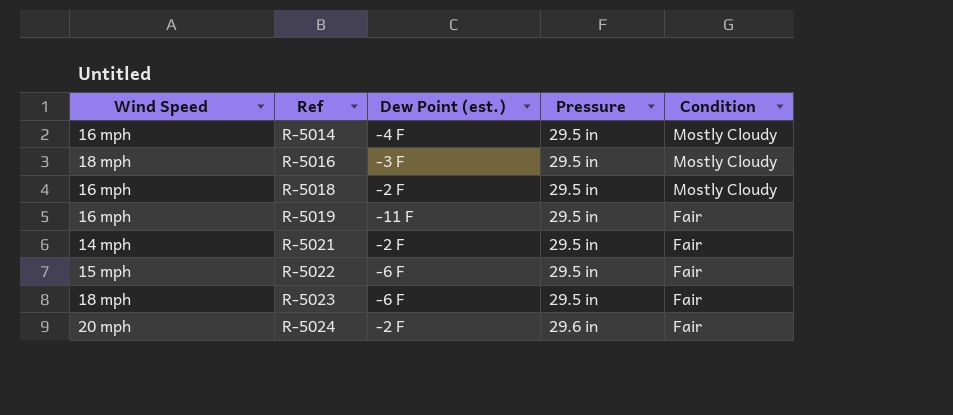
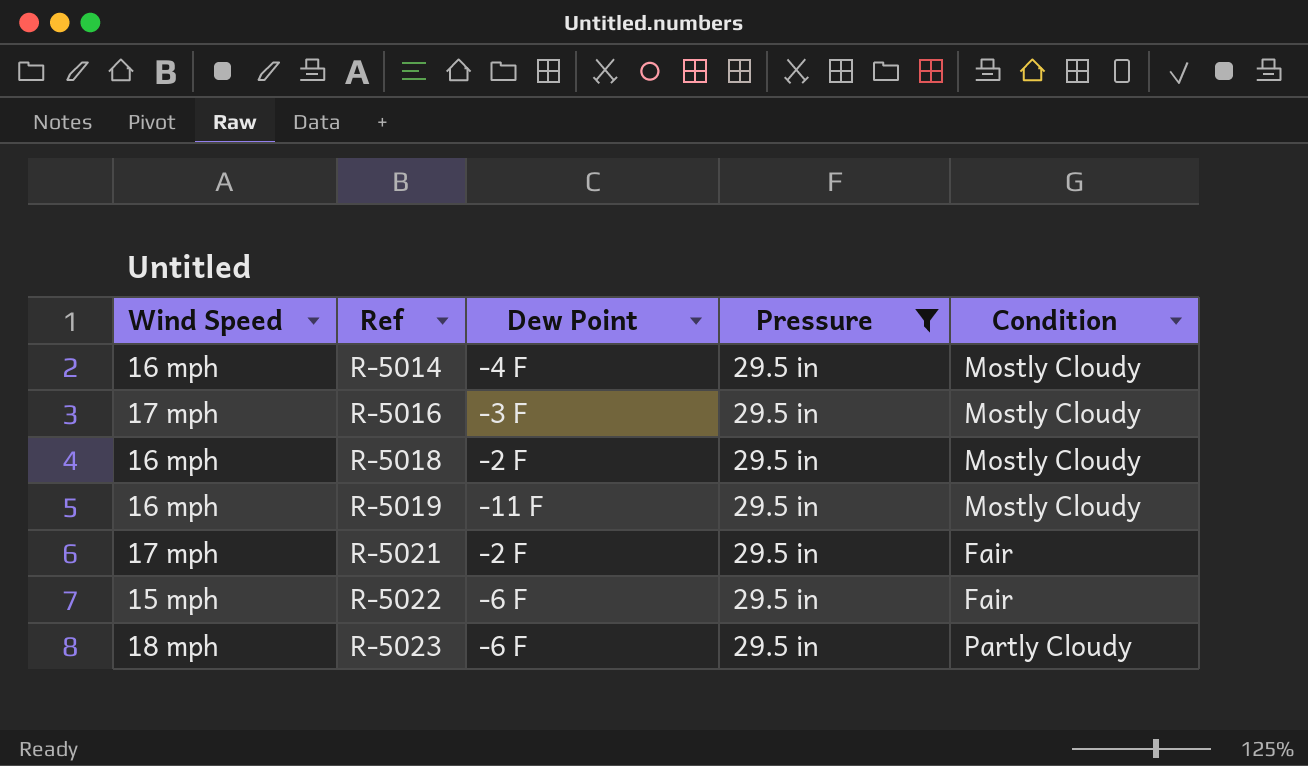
filter: none -> Pressure = 29.5 in
column name: Dew Point (est.) -> Dew Point
R-5016 | Wind Speed: 18 mph -> 17 mph
R-5019 | Condition: Fair -> Mostly Cloudy
R-5021 | Wind Speed: 14 mph -> 17 mph
R-5023 | Condition: Fair -> Partly Cloudy

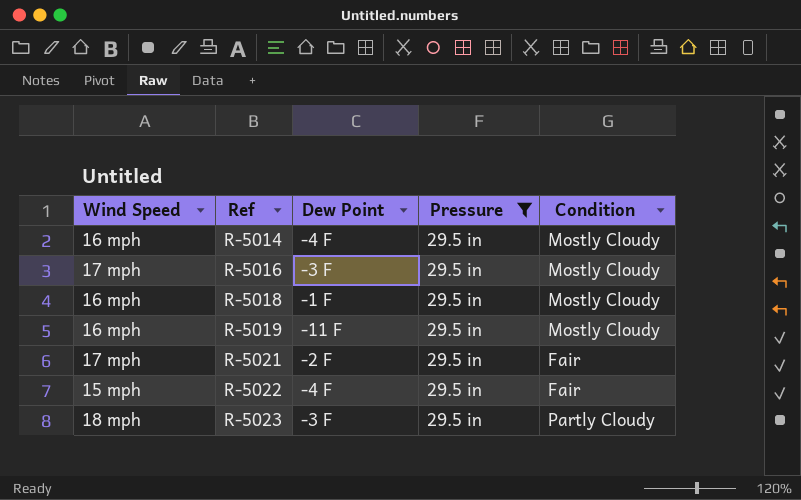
R-5018 | Dew Point: -2 F -> -1 F
R-5022 | Dew Point: -6 F -> -4 F
R-5023 | Dew Point: -6 F -> -3 F

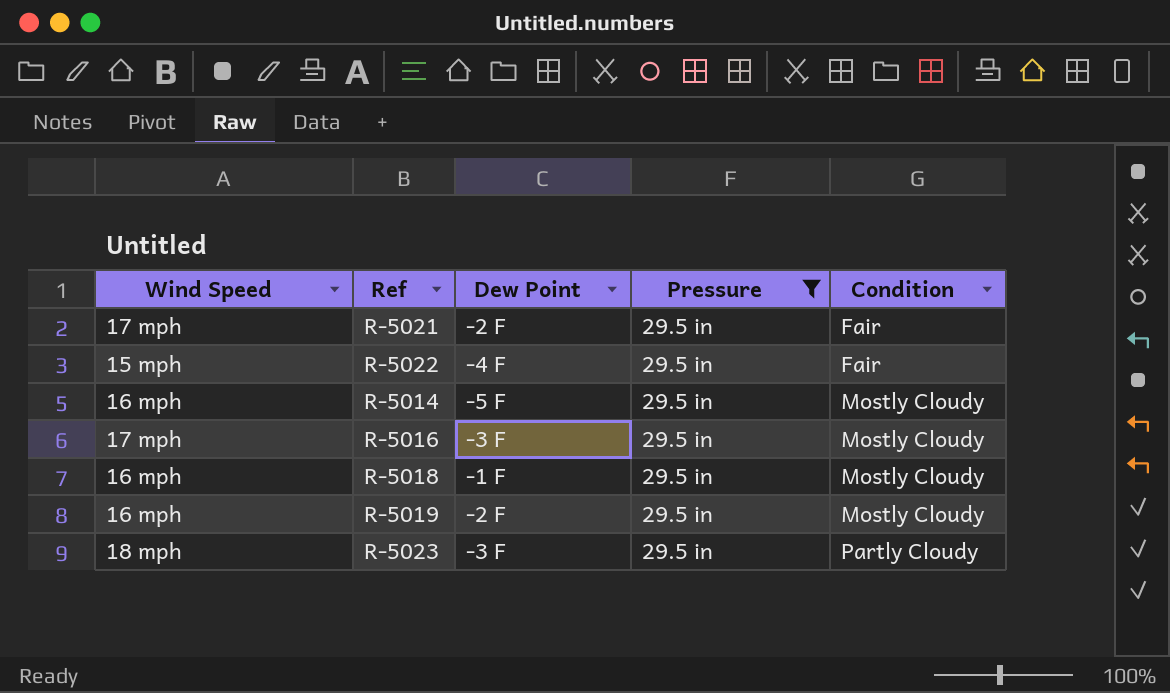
row order: Ref ascending -> Condition ascending
R-5014 | Dew Point: -4 F -> -5 F
R-5019 | Dew Point: -11 F -> -2 F

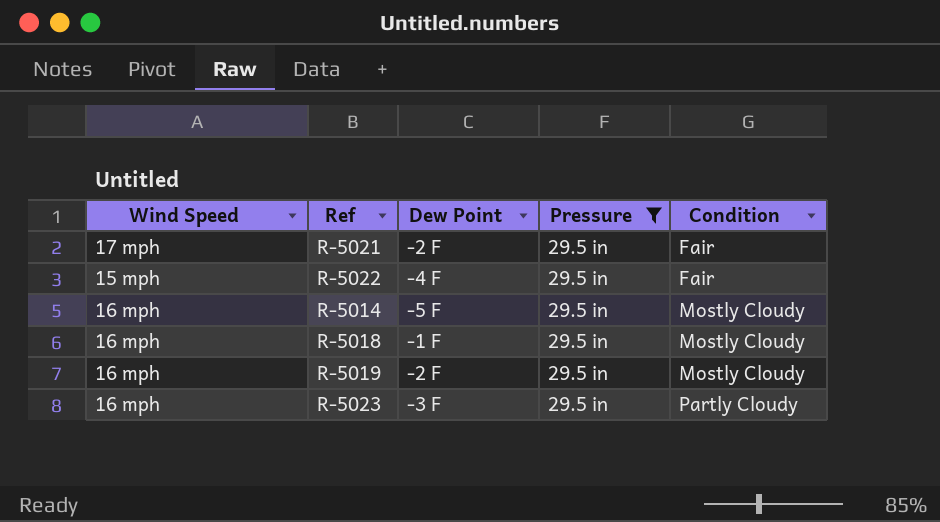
row R-5016: 17 mph | -3 F | 29.5 in | Mostly Cloudy -> none
R-5023 | Wind Speed: 18 mph -> 16 mph

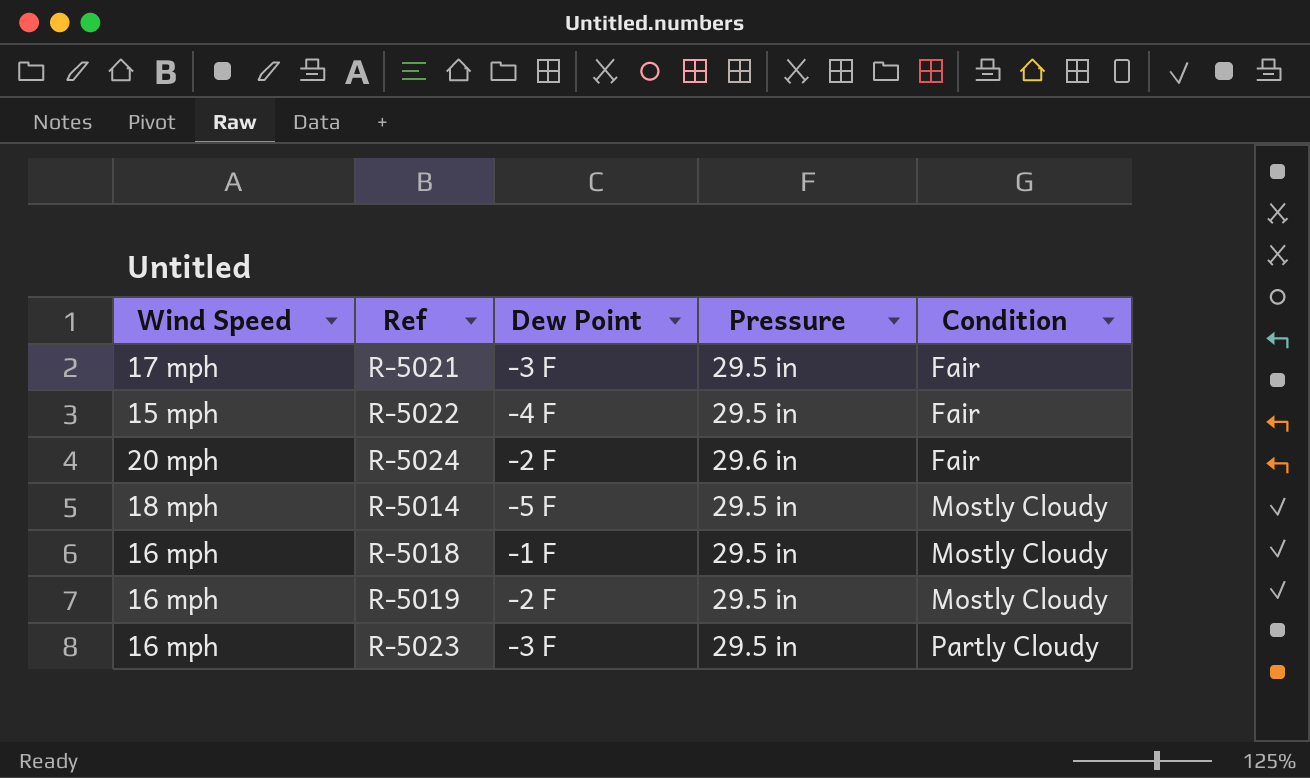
filter: Pressure = 29.5 in -> none
R-5021 | Dew Point: -2 F -> -3 F
R-5014 | Wind Speed: 16 mph -> 18 mph

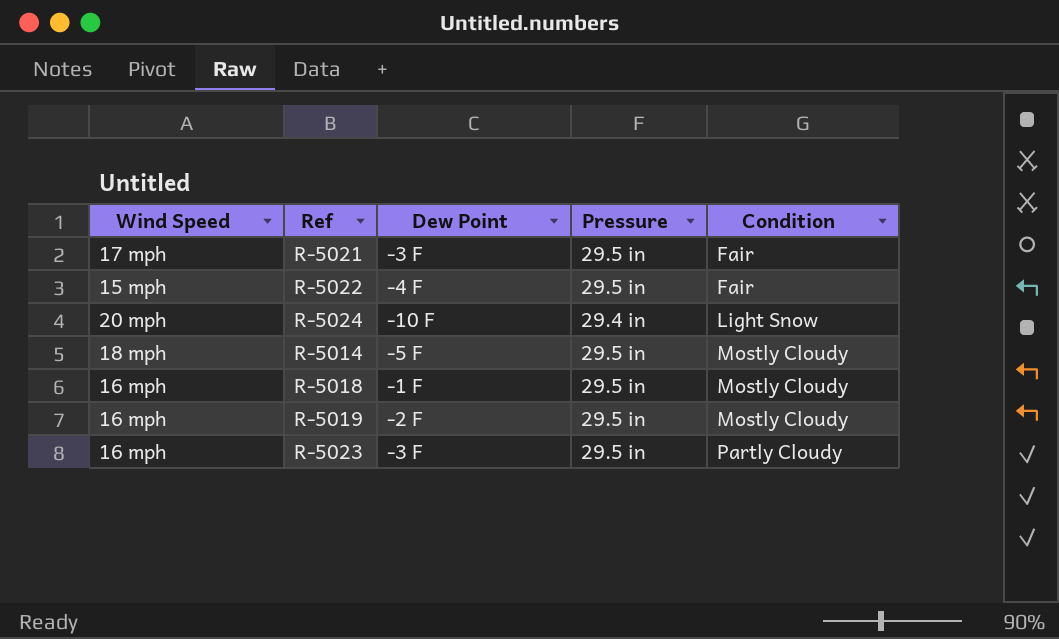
R-5024 | Dew Point: -2 F -> -10 F
R-5024 | Pressure: 29.6 in -> 29.4 in
R-5024 | Condition: Fair -> Light Snow

